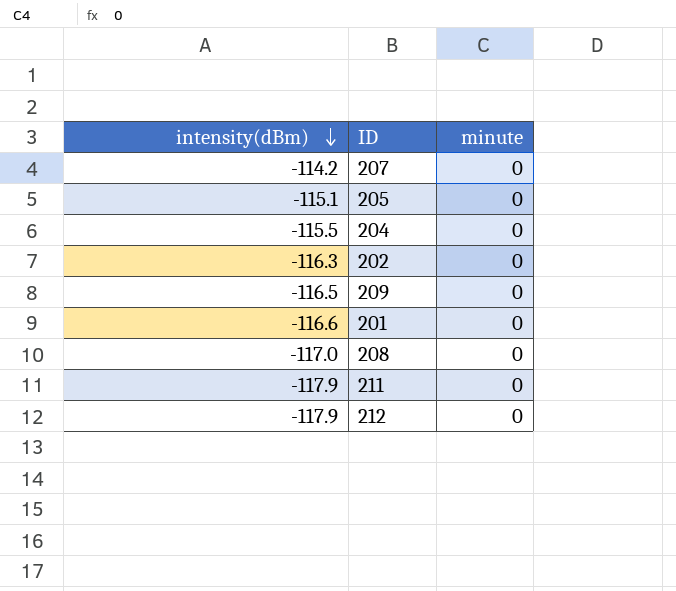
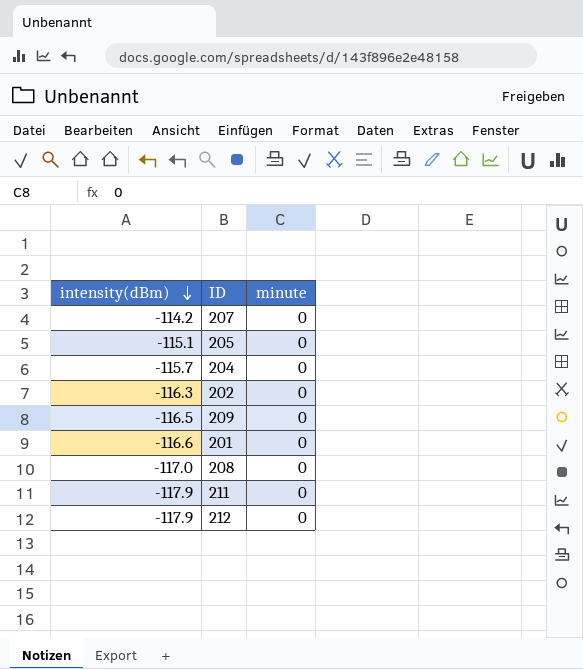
204 | intensity(dBm): -115.5 -> -115.7

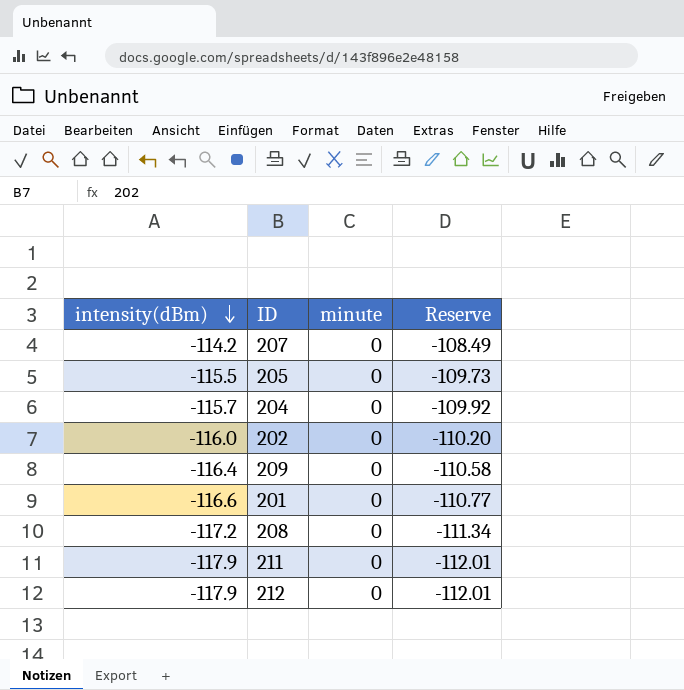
column Reserve | formula: none -> [intensity(dBm)] * 0.95
205 | intensity(dBm): -115.1 -> -115.5
202 | intensity(dBm): -116.3 -> -116.0
209 | intensity(dBm): -116.5 -> -116.4
208 | intensity(dBm): -117.0 -> -117.2

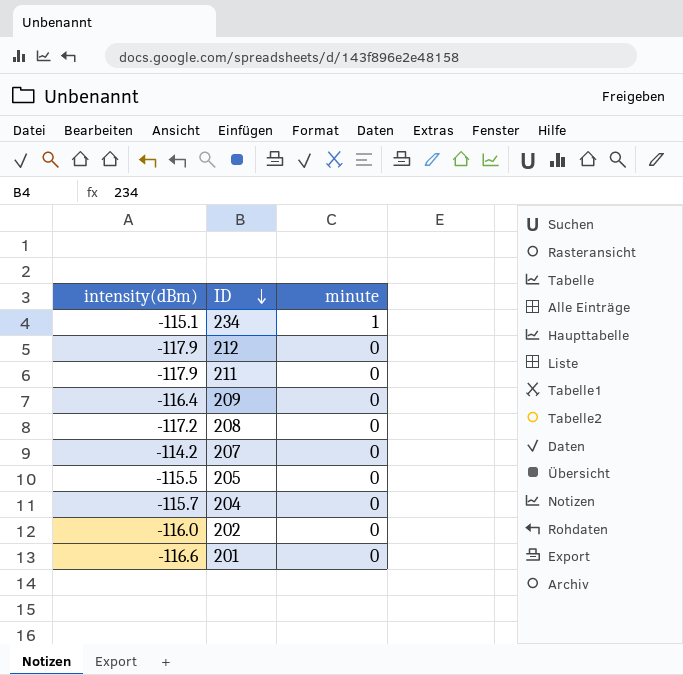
row order: intensity(dBm) descending -> ID descending
column Reserve | formula: [intensity(dBm)] * 0.95 -> none
row 234: none -> -115.1 | 1

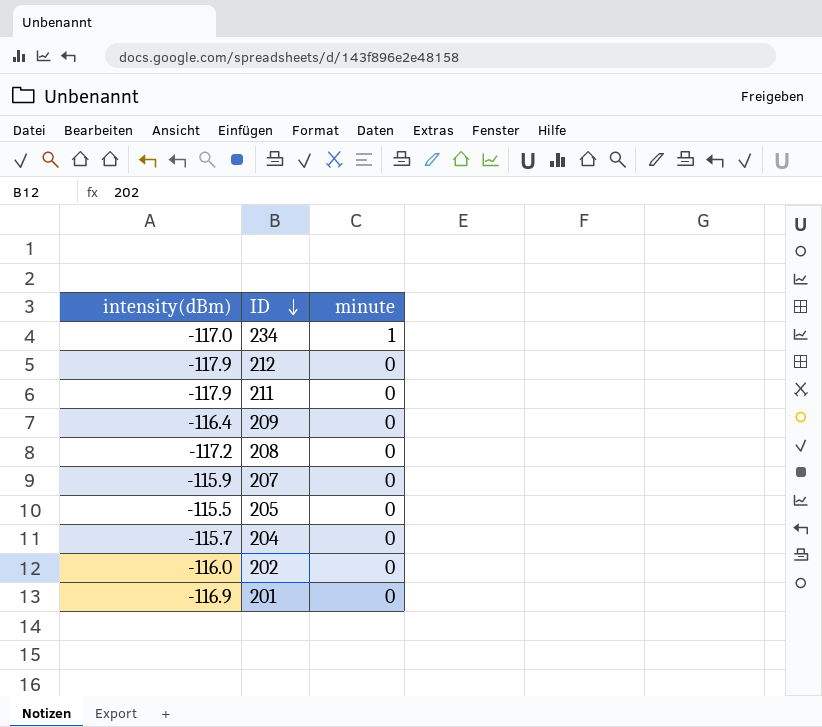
234 | intensity(dBm): -115.1 -> -117.0
207 | intensity(dBm): -114.2 -> -115.9
201 | intensity(dBm): -116.6 -> -116.9

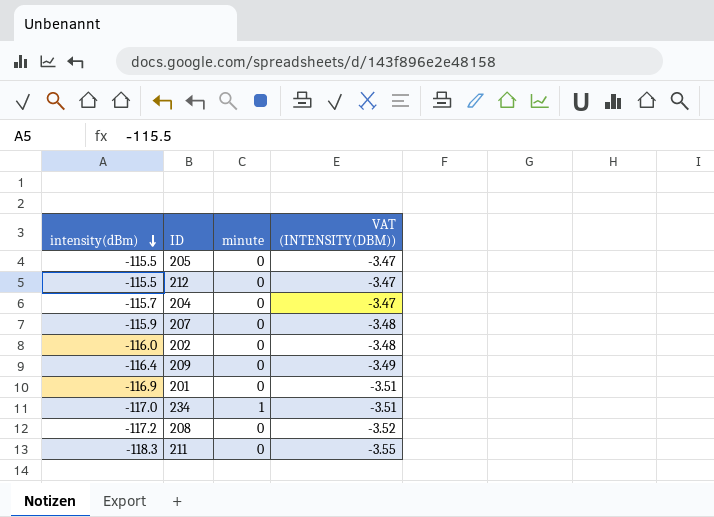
row order: ID descending -> intensity(dBm) descending
column VAT (INTENSITY(DBM)) | formula: none -> [intensity(dBm)] * 0.03
212 | intensity(dBm): -117.9 -> -115.5
211 | intensity(dBm): -117.9 -> -118.3

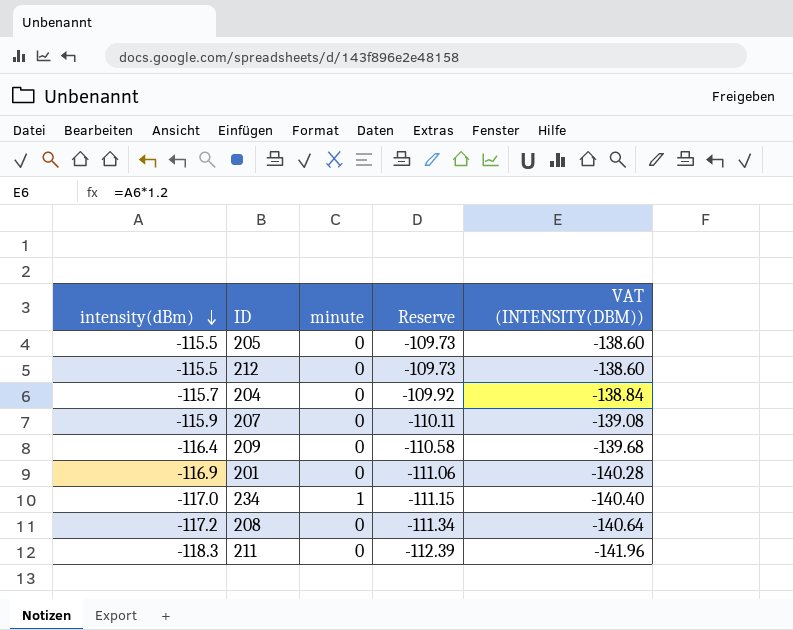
column Reserve | formula: none -> [intensity(dBm)] * 0.95
column VAT (INTENSITY(DBM)) | formula: [intensity(dBm)] * 0.03 -> [intensity(dBm)] * 1.2
row 202: -116.0 | 0 | -3.48 -> none

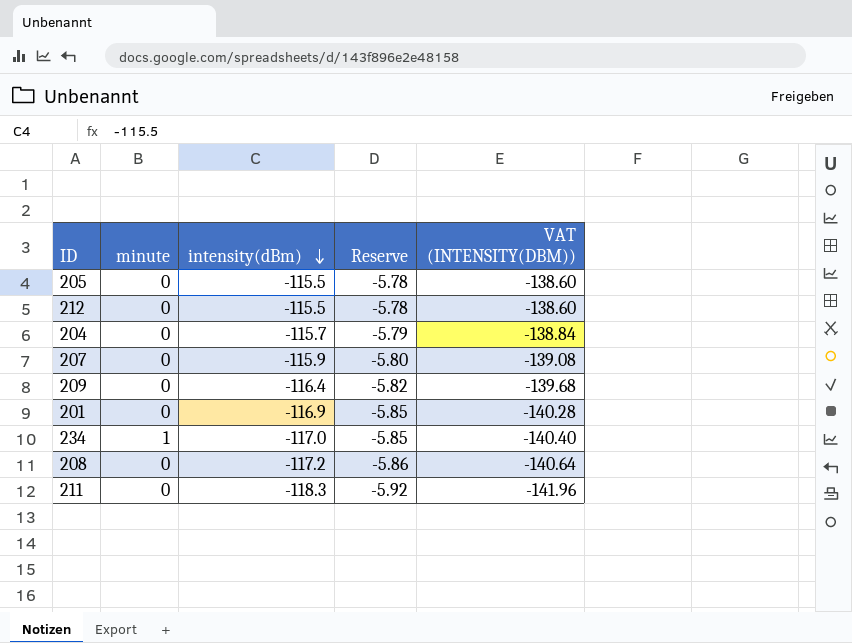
column intensity(dBm) | position: 1 -> 3
column Reserve | formula: [intensity(dBm)] * 0.95 -> [intensity(dBm)] * 0.05

